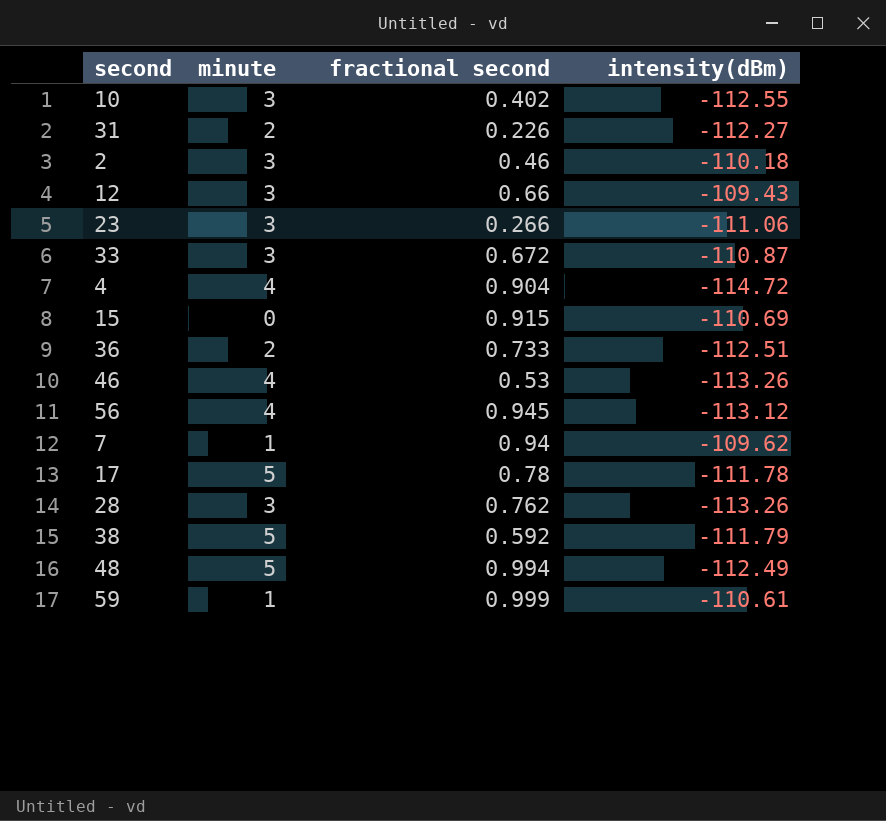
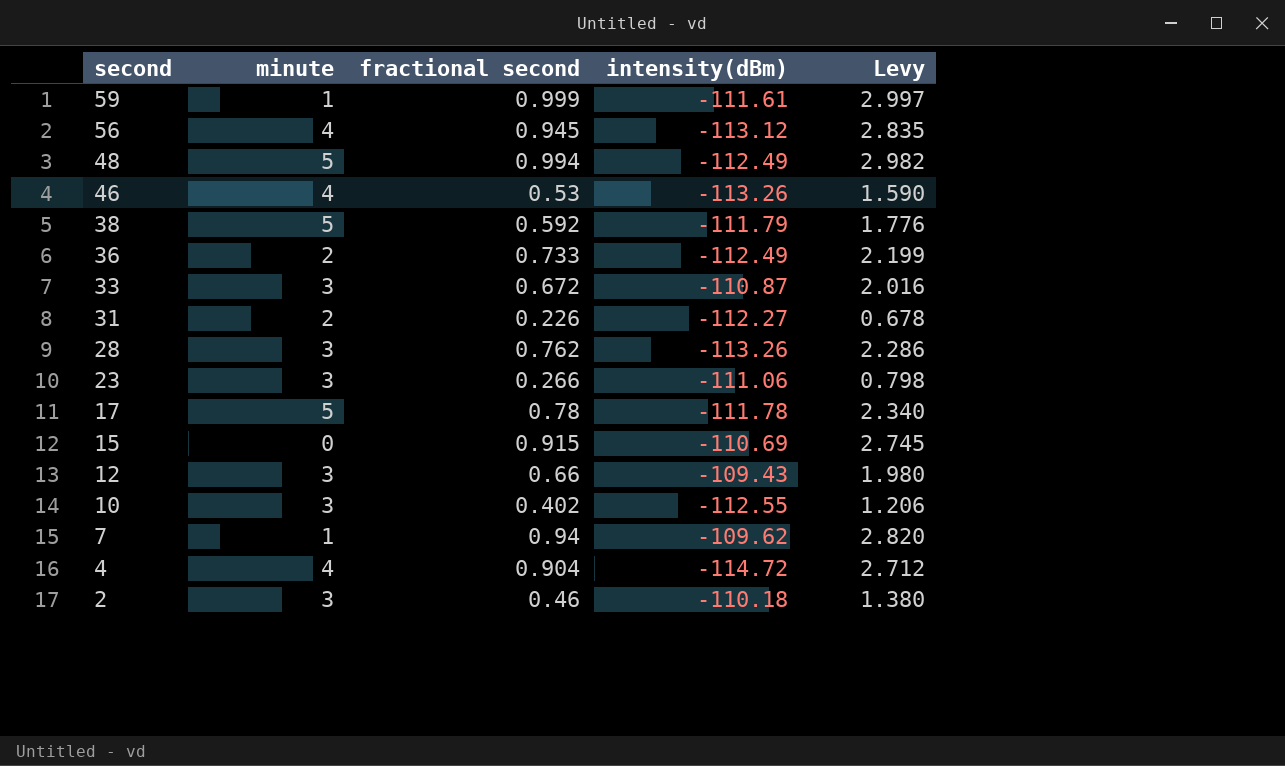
row order: none -> second descending
column Levy | formula: none -> [fractional second] * 3
59 | intensity(dBm): -110.61 -> -111.61
36 | intensity(dBm): -112.51 -> -112.49

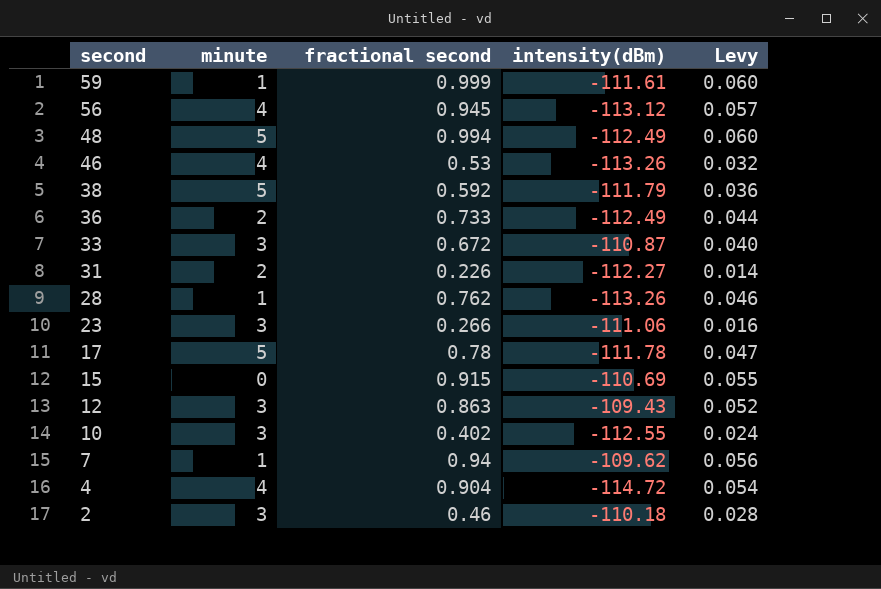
column Levy | formula: [fractional second] * 3 -> [fractional second] * 0.06
28 | minute: 3 -> 1
12 | fractional second: 0.66 -> 0.863

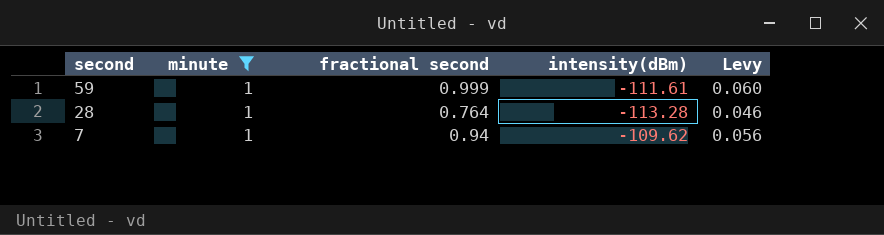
filter: none -> minute = 1
28 | fractional second: 0.762 -> 0.764
28 | intensity(dBm): -113.26 -> -113.28

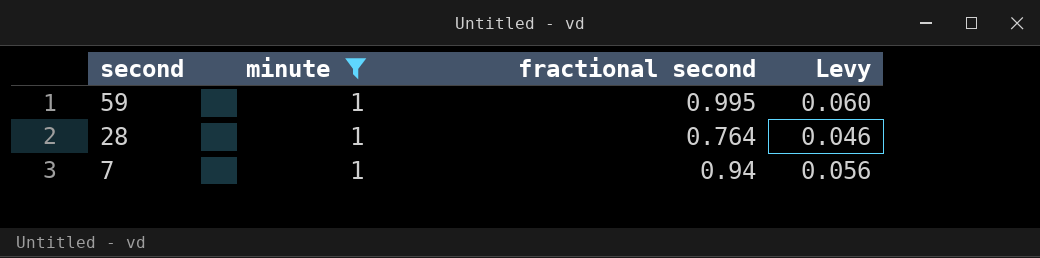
column intensity(dBm) | position: 4 -> none
59 | fractional second: 0.999 -> 0.995

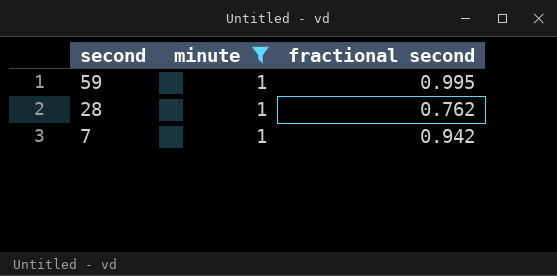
column Levy | formula: [fractional second] * 0.06 -> none
28 | fractional second: 0.764 -> 0.762
7 | fractional second: 0.94 -> 0.942

